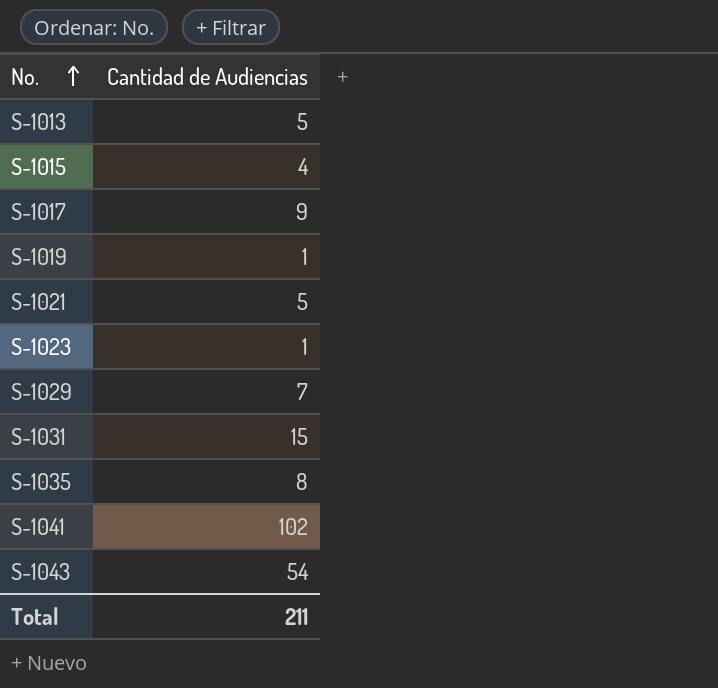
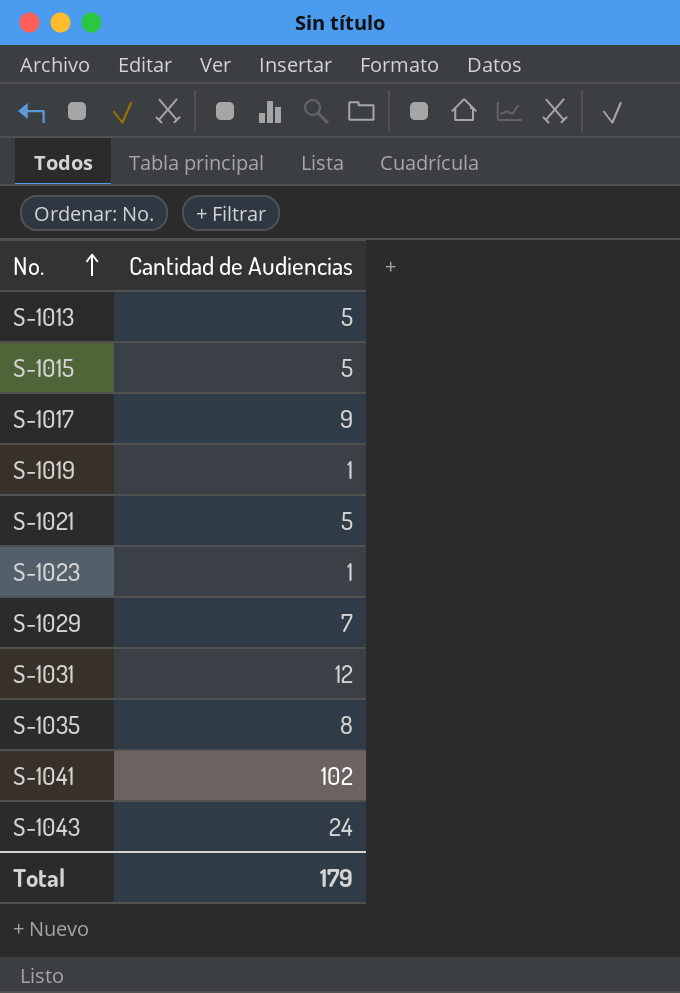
S-1015 | Cantidad de Audiencias: 4 -> 5
S-1031 | Cantidad de Audiencias: 15 -> 12
S-1043 | Cantidad de Audiencias: 54 -> 24
Total | Cantidad de Audiencias: 211 -> 179

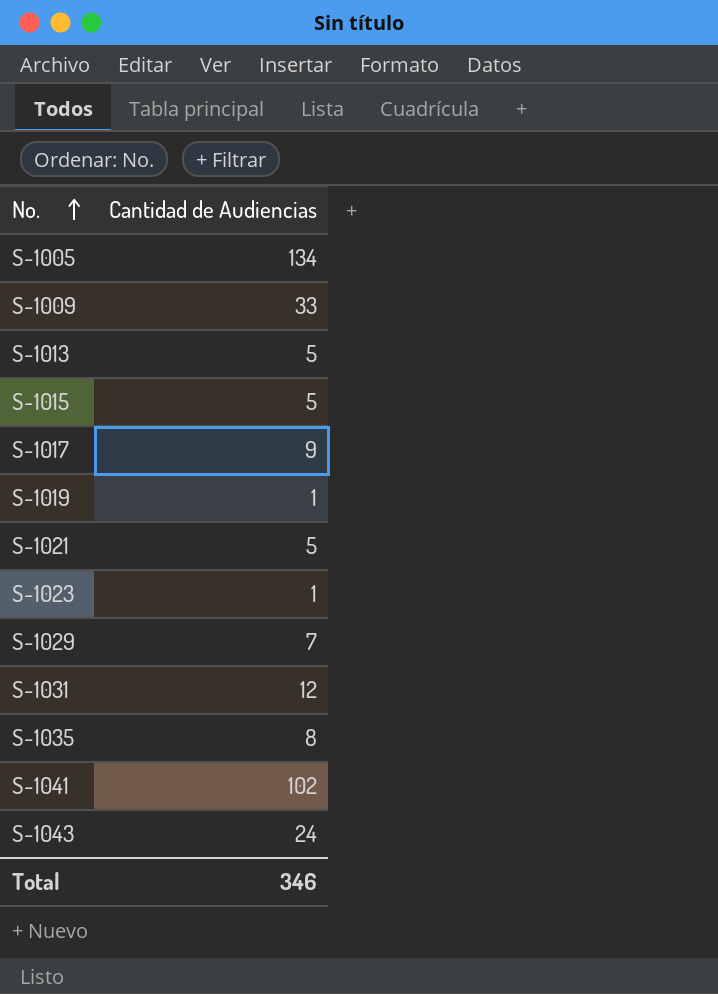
row S-1005: none -> 134
row S-1009: none -> 33
Total | Cantidad de Audiencias: 179 -> 346

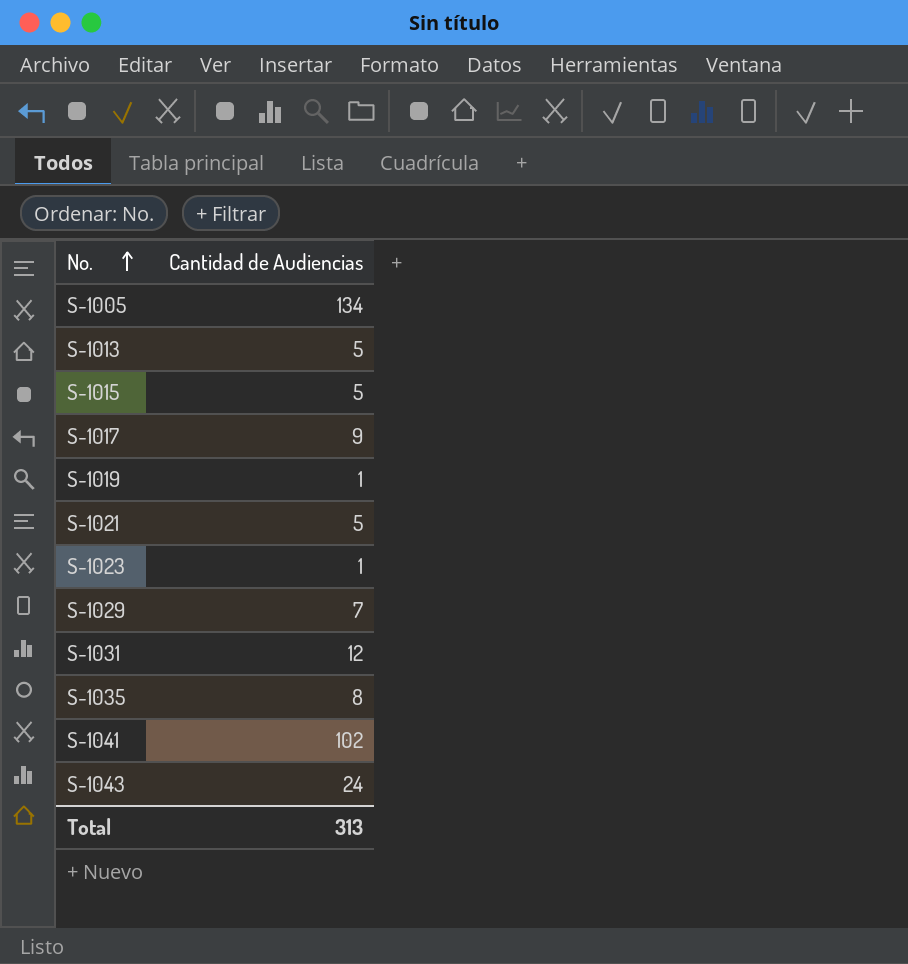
row S-1009: 33 -> none
Total | Cantidad de Audiencias: 346 -> 313

